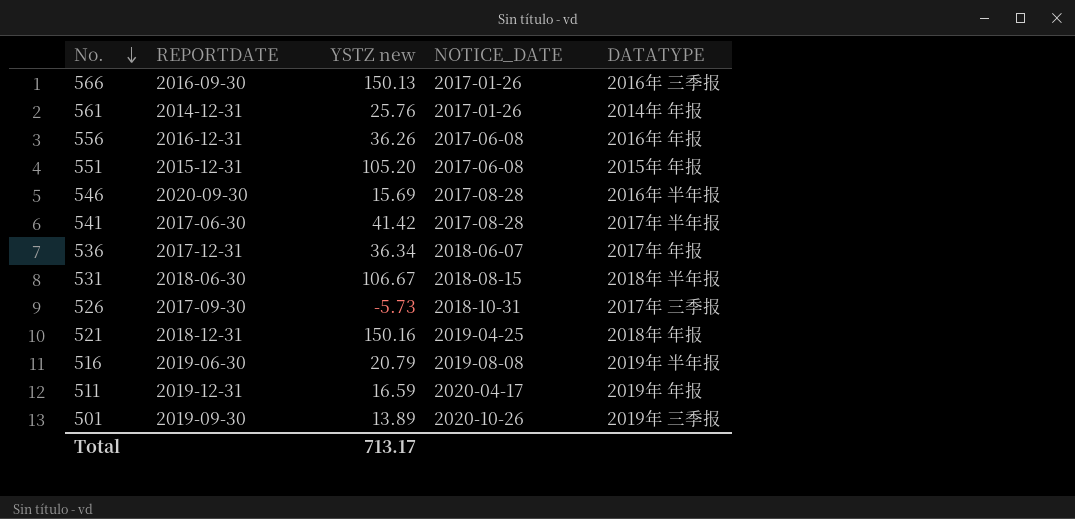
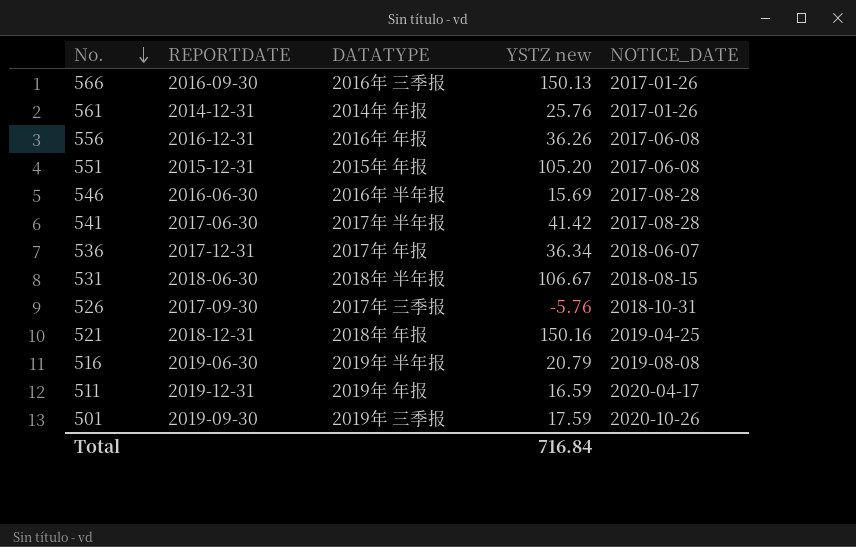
column DATATYPE | position: 5 -> 3
546 | REPORTDATE: 2020-09-30 -> 2016-06-30
526 | YSTZ new: -5.73 -> -5.76
501 | YSTZ new: 13.89 -> 17.59
Total | YSTZ new: 713.17 -> 716.84

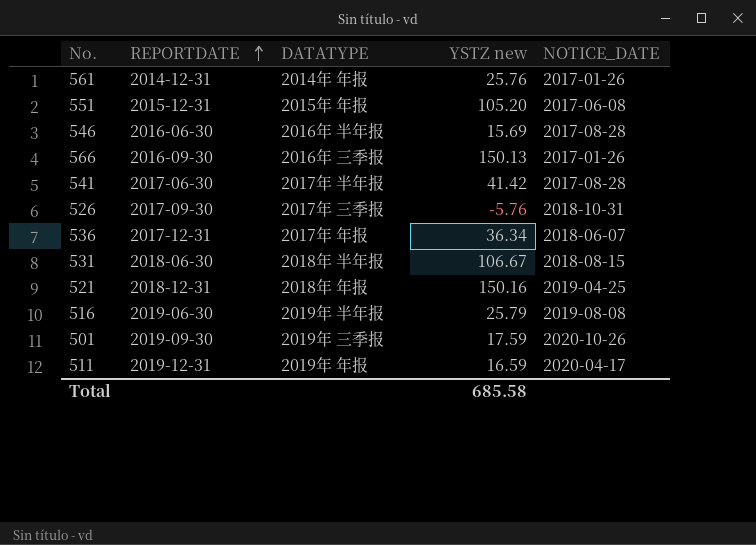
row order: No. descending -> REPORTDATE ascending
row 556: 2016-12-31 | 2016年 年报 | 36.26 | 2017-06-08 -> none
516 | YSTZ new: 20.79 -> 25.79
Total | YSTZ new: 716.84 -> 685.58

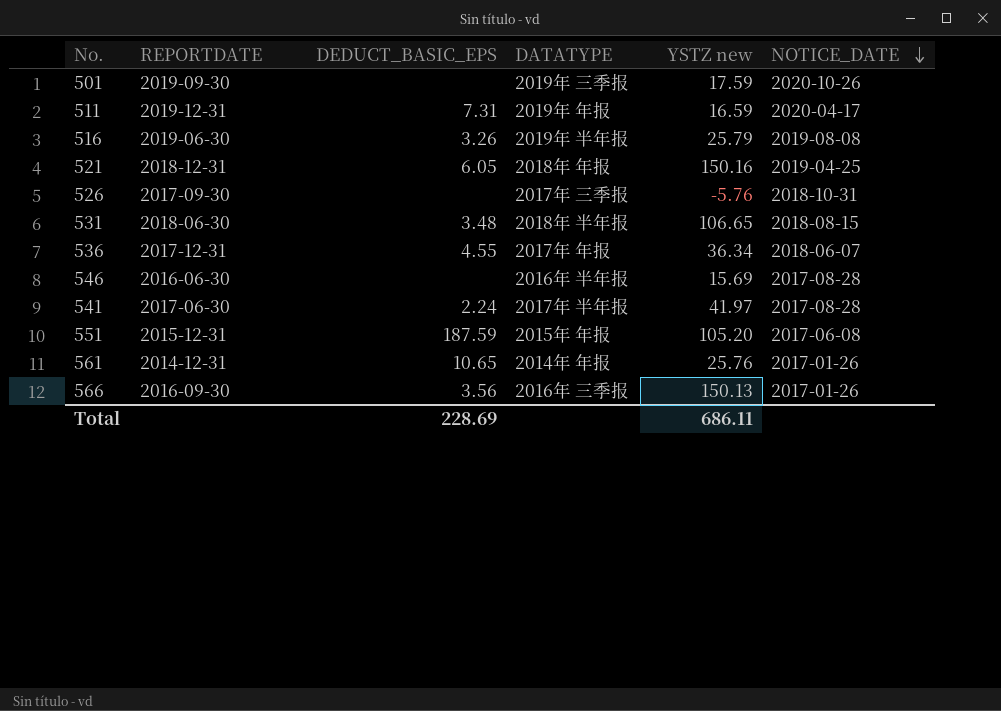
row order: REPORTDATE ascending -> NOTICE_DATE descending
column DEDUCT_BASIC_EPS | position: none -> 3
531 | YSTZ new: 106.67 -> 106.65
541 | YSTZ new: 41.42 -> 41.97
Total | YSTZ new: 685.58 -> 686.11

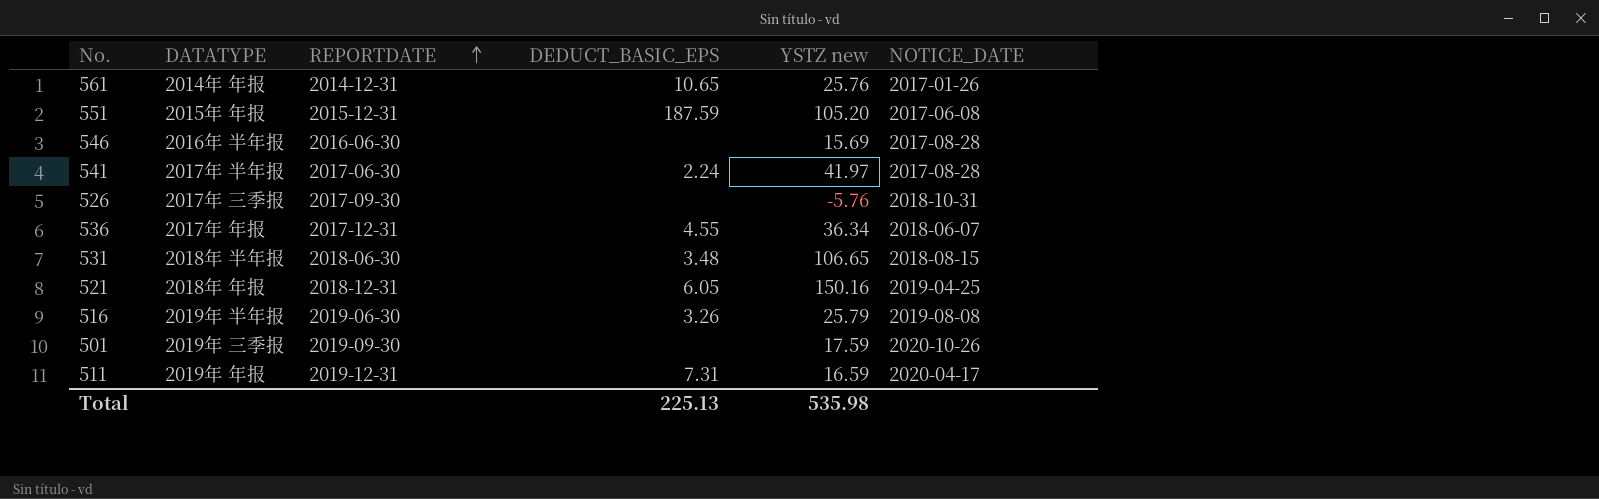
row order: NOTICE_DATE descending -> REPORTDATE ascending
column DATATYPE | position: 4 -> 2
row 566: 2016-09-30 | 3.56 | 2016年 三季报 | 150.13 | 2017-01-26 -> none
Total | DEDUCT_BASIC_EPS: 228.69 -> 225.13
Total | YSTZ new: 686.11 -> 535.98

